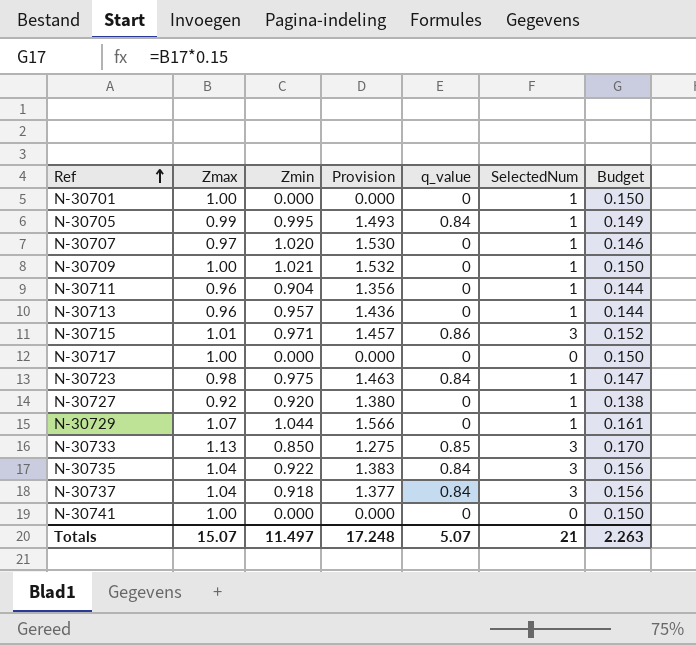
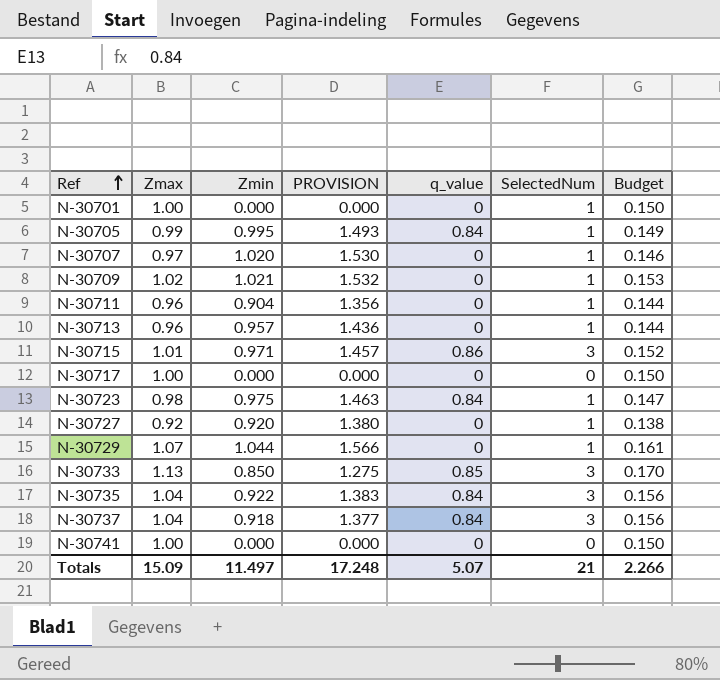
column name: Provision -> PROVISION
N-30709 | Zmax: 1.00 -> 1.02
N-30709 | Budget: 0.150 -> 0.153
Totals | Zmax: 15.07 -> 15.09
Totals | Budget: 2.263 -> 2.266

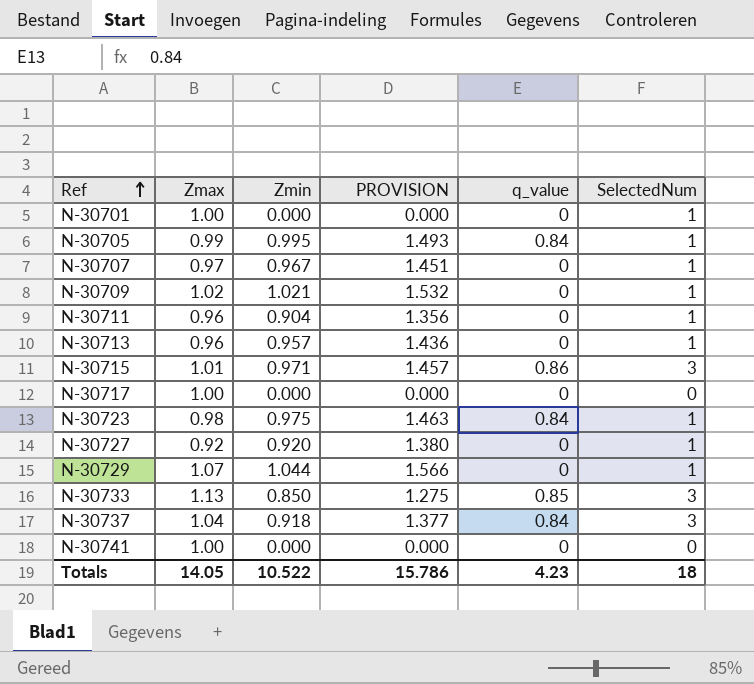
column Budget | formula: [Zmax] * 0.15 -> none
row N-30735: 1.04 | 0.922 | 1.383 | 0.84 | 3 | 0.156 -> none
N-30707 | Zmin: 1.020 -> 0.967
N-30707 | PROVISION: 1.530 -> 1.451
Totals | Zmax: 15.09 -> 14.05
Totals | Zmin: 11.497 -> 10.522
Totals | PROVISION: 17.248 -> 15.786
Totals | q_value: 5.07 -> 4.23
Totals | SelectedNum: 21 -> 18

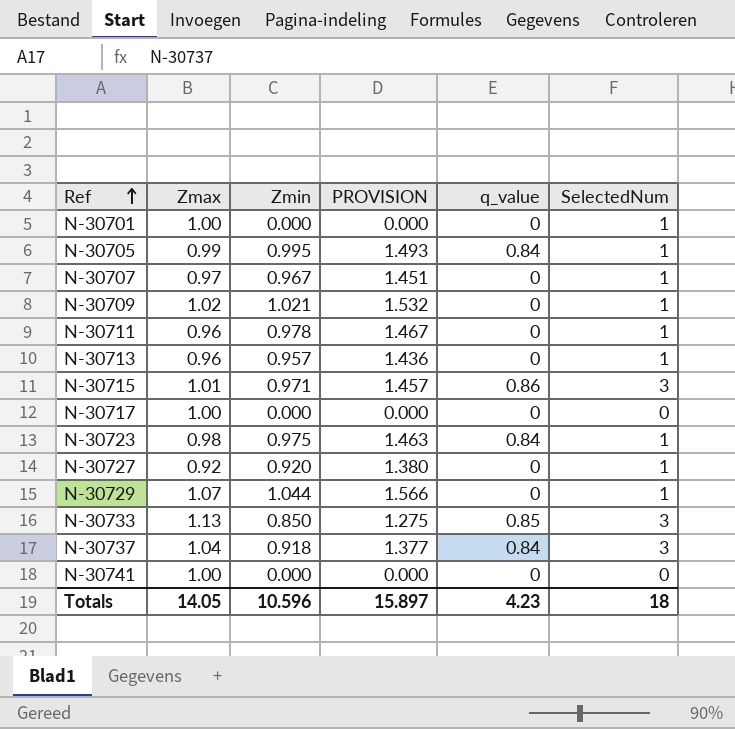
N-30711 | Zmin: 0.904 -> 0.978
N-30711 | PROVISION: 1.356 -> 1.467
Totals | Zmin: 10.522 -> 10.596
Totals | PROVISION: 15.786 -> 15.897

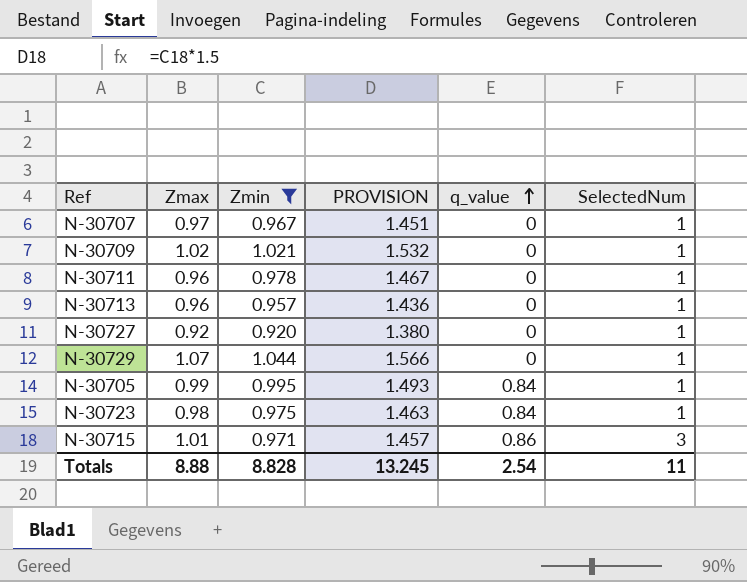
filter: none -> Zmin >= 0.920
row order: Ref ascending -> q_value ascending
Totals | Zmax: 14.05 -> 8.88
Totals | Zmin: 10.596 -> 8.828
Totals | PROVISION: 15.897 -> 13.245
Totals | q_value: 4.23 -> 2.54
Totals | SelectedNum: 18 -> 11

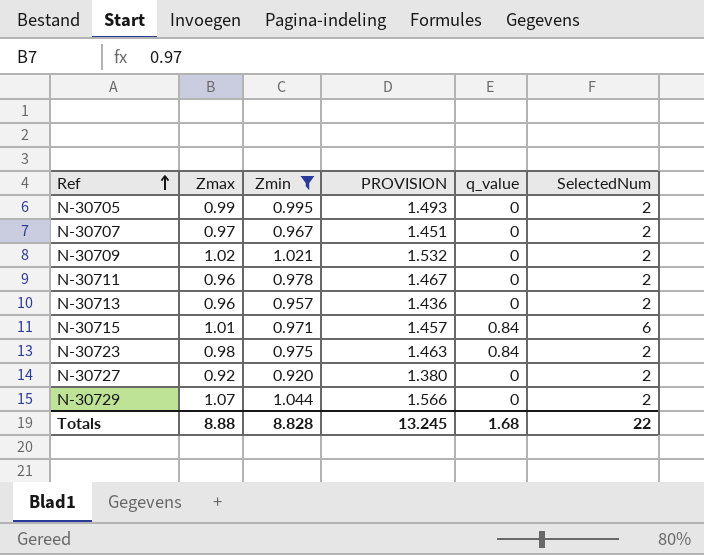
row order: q_value ascending -> Ref ascending
N-30705 | q_value: 0.84 -> 0
N-30705 | SelectedNum: 1 -> 2
N-30707 | SelectedNum: 1 -> 2
N-30709 | SelectedNum: 1 -> 2
N-30711 | SelectedNum: 1 -> 2
N-30713 | SelectedNum: 1 -> 2
N-30715 | q_value: 0.86 -> 0.84
N-30715 | SelectedNum: 3 -> 6
N-30723 | SelectedNum: 1 -> 2
N-30727 | SelectedNum: 1 -> 2
N-30729 | SelectedNum: 1 -> 2
Totals | q_value: 2.54 -> 1.68
Totals | SelectedNum: 11 -> 22

